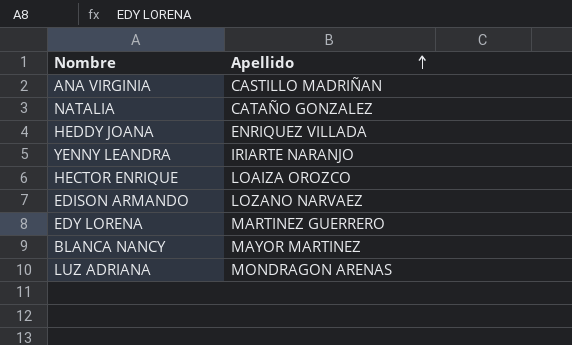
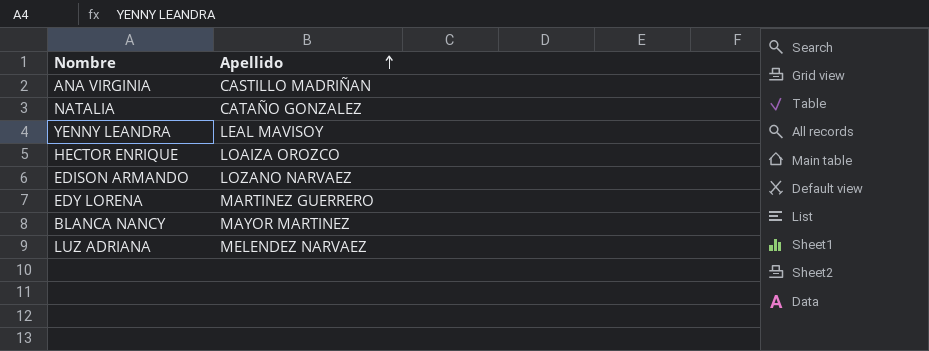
row HEDDY JOANA: ENRIQUEZ VILLADA -> none
YENNY LEANDRA | Apellido: IRIARTE NARANJO -> LEAL MAVISOY
LUZ ADRIANA | Apellido: MONDRAGON ARENAS -> MELENDEZ NARVAEZ

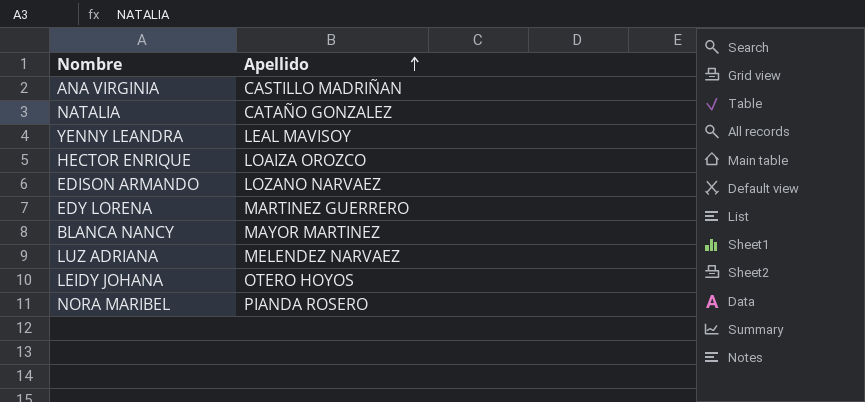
row LEIDY JOHANA: none -> OTERO HOYOS
row NORA MARIBEL: none -> PIANDA ROSERO

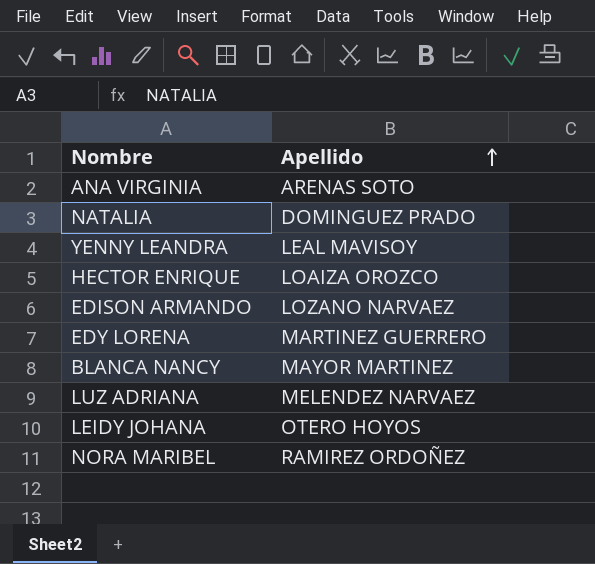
ANA VIRGINIA | Apellido: CASTILLO MADRIÑAN -> ARENAS SOTO
NATALIA | Apellido: CATAÑO GONZALEZ -> DOMINGUEZ PRADO
NORA MARIBEL | Apellido: PIANDA ROSERO -> RAMIREZ ORDOÑEZ

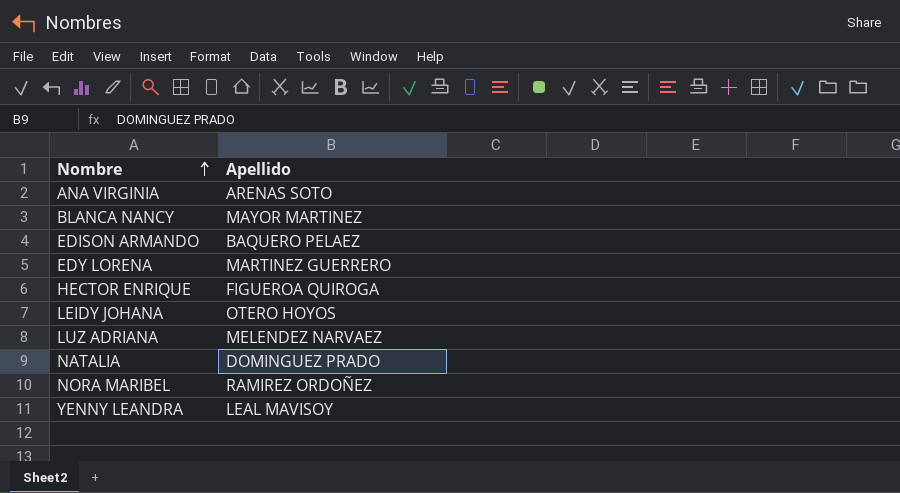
row order: Apellido ascending -> Nombre ascending
EDISON ARMANDO | Apellido: LOZANO NARVAEZ -> BAQUERO PELAEZ
HECTOR ENRIQUE | Apellido: LOAIZA OROZCO -> FIGUEROA QUIROGA

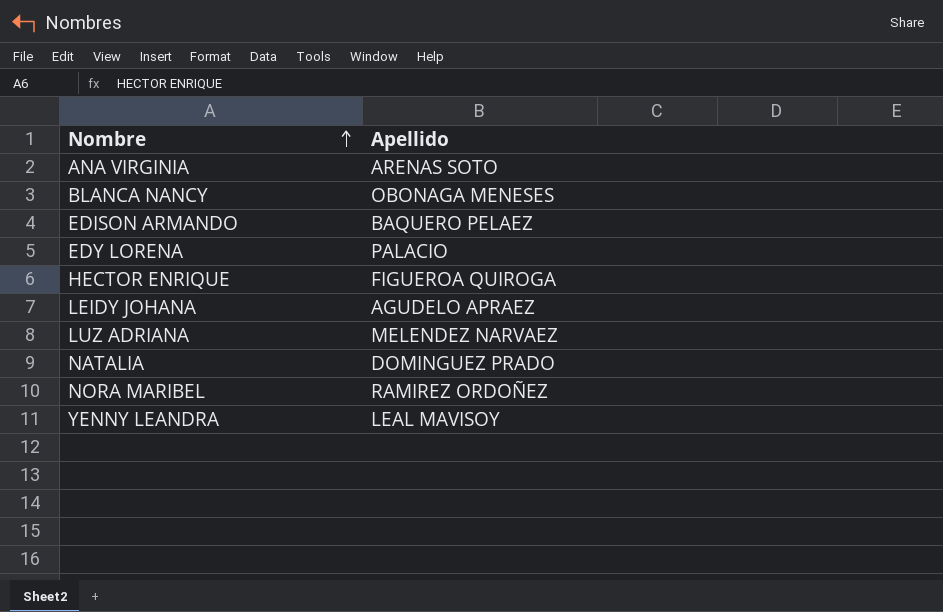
BLANCA NANCY | Apellido: MAYOR MARTINEZ -> OBONAGA MENESES
EDY LORENA | Apellido: MARTINEZ GUERRERO -> PALACIO
LEIDY JOHANA | Apellido: OTERO HOYOS -> AGUDELO APRAEZ

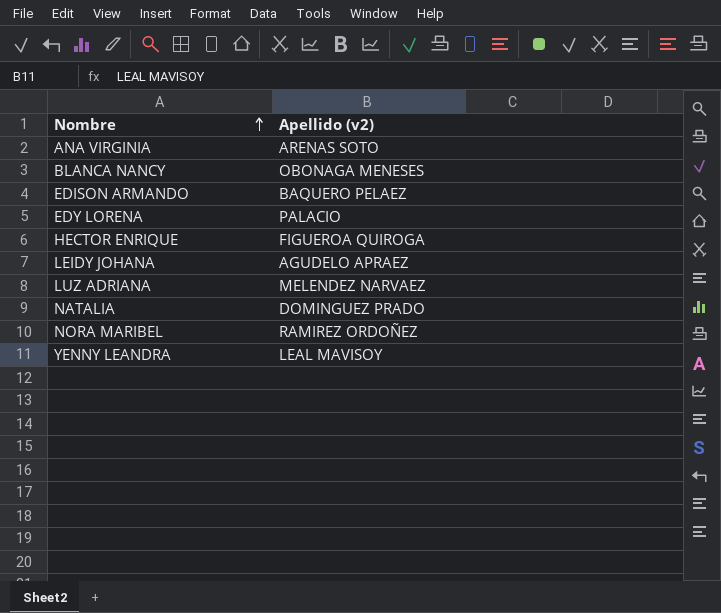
column name: Apellido -> Apellido (v2)

